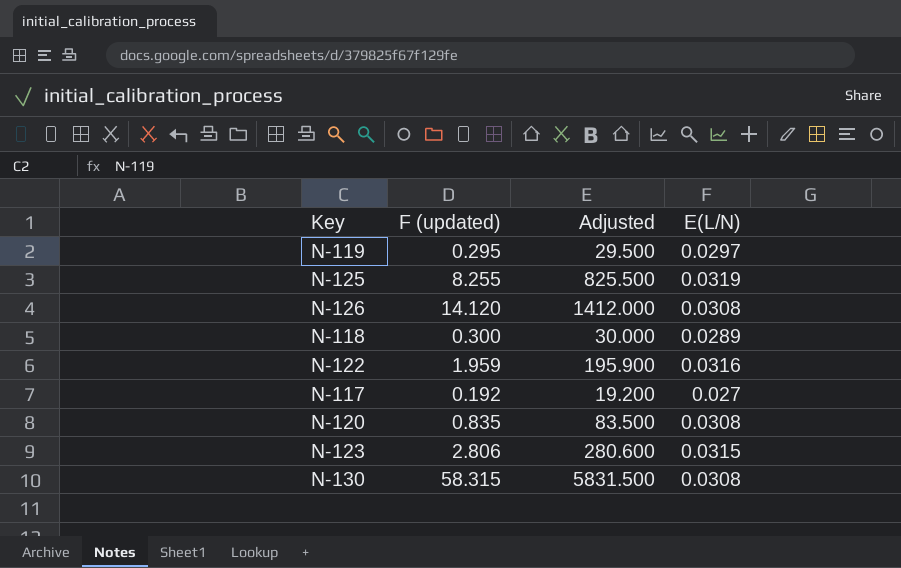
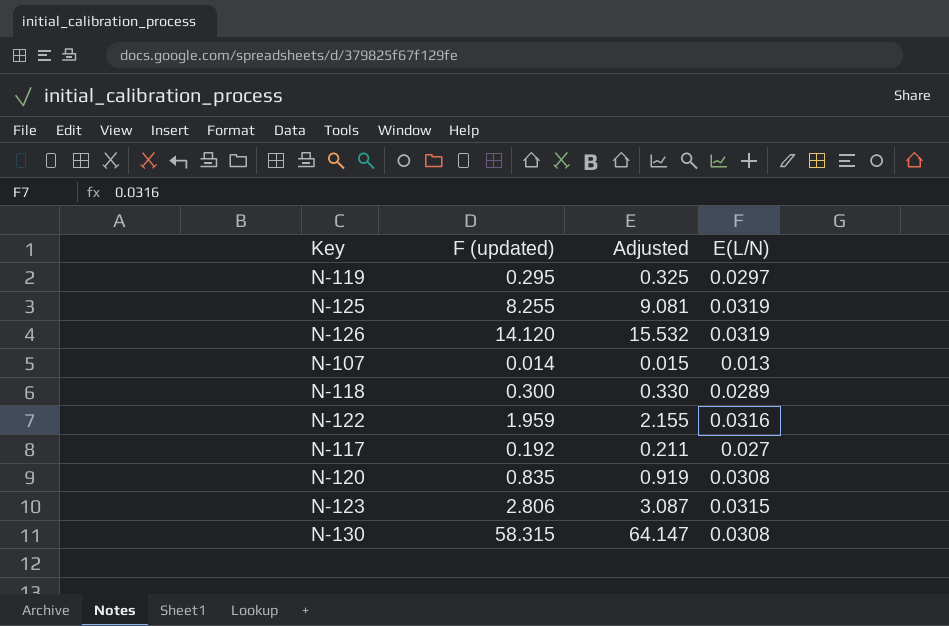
column Adjusted | formula: [F (updated)] * 100 -> [F (updated)] * 1.1
N-126 | E(L/N): 0.0308 -> 0.0319
row N-107: none -> 0.014 | 0.015 | 0.013

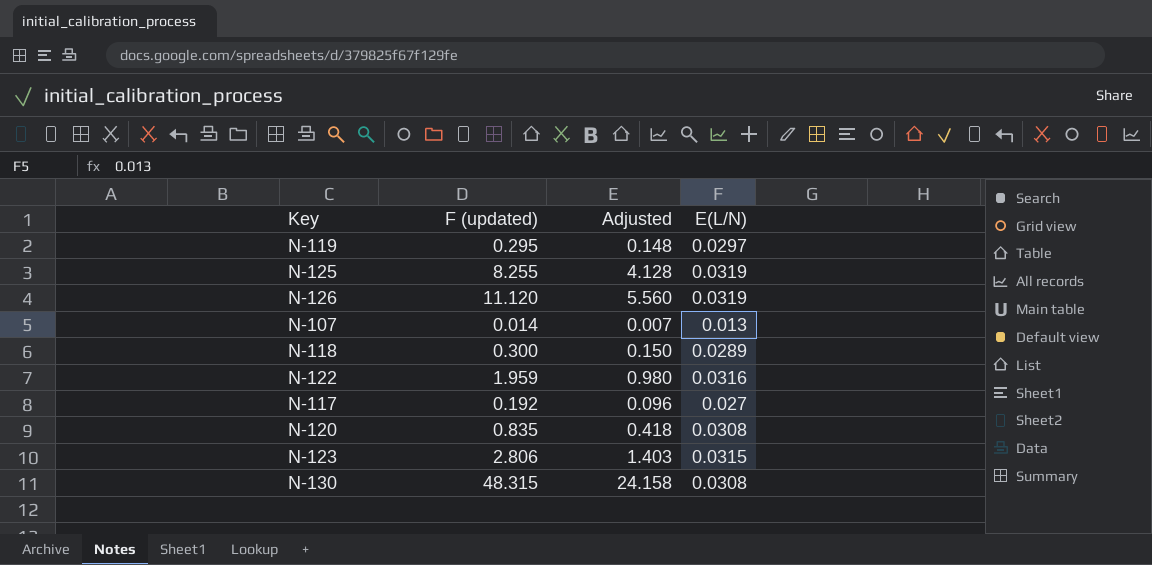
column Adjusted | formula: [F (updated)] * 1.1 -> [F (updated)] * 0.5
N-126 | F (updated): 14.120 -> 11.120
N-130 | F (updated): 58.315 -> 48.315

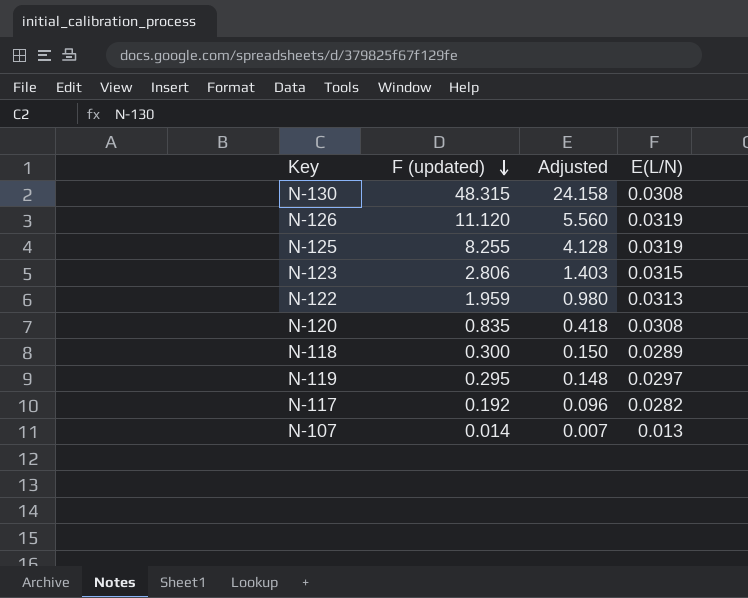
row order: none -> F (updated) descending
N-122 | E(L/N): 0.0316 -> 0.0313
N-117 | E(L/N): 0.027 -> 0.0282

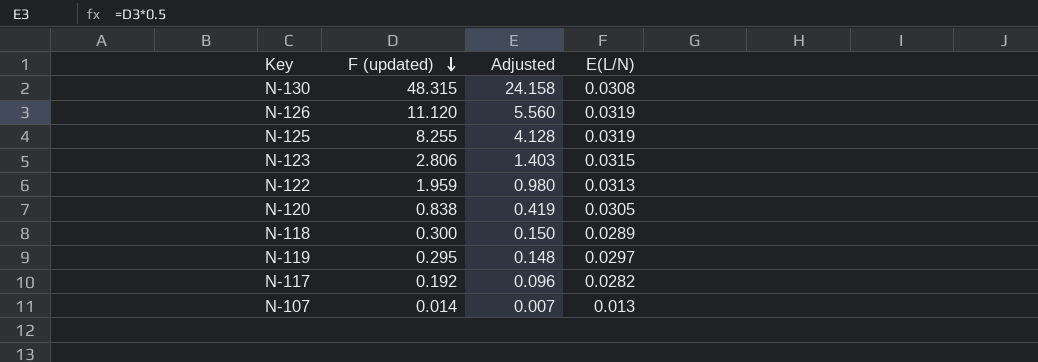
N-120 | F (updated): 0.835 -> 0.838
N-120 | Adjusted: 0.418 -> 0.419
N-120 | E(L/N): 0.0308 -> 0.0305

